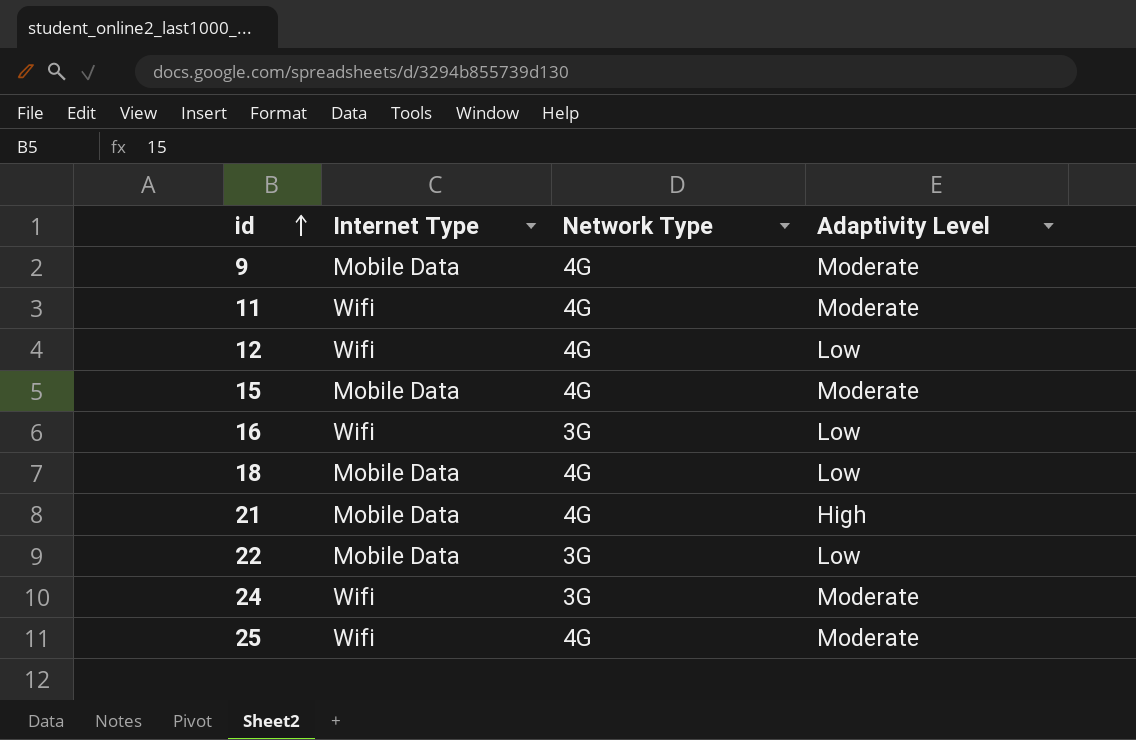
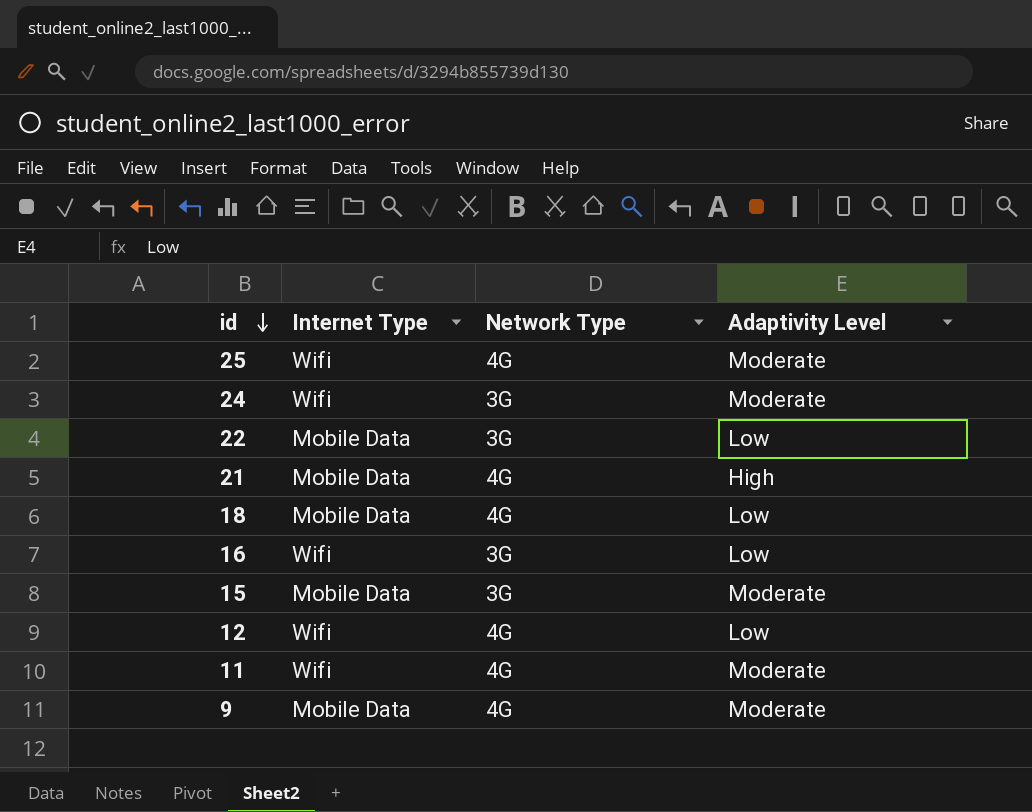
row order: id ascending -> id descending
15 | Network Type: 4G -> 3G

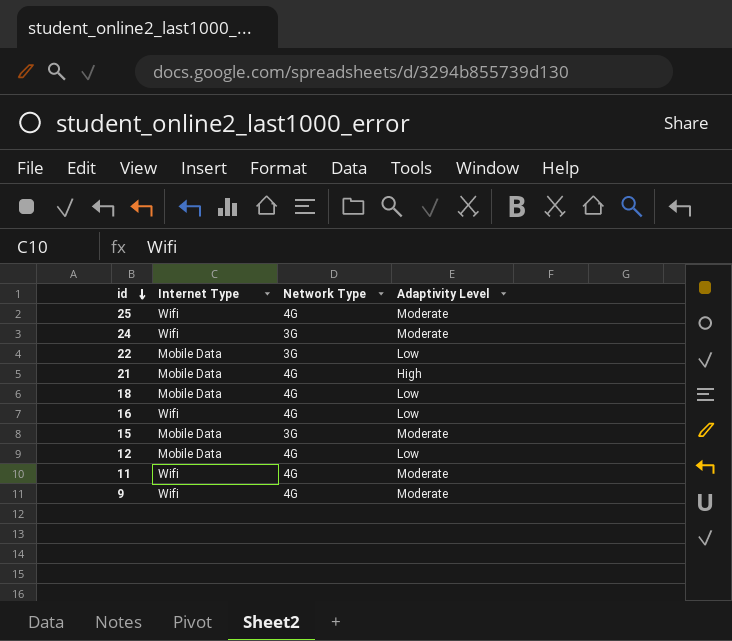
16 | Network Type: 3G -> 4G
12 | Internet Type: Wifi -> Mobile Data
9 | Internet Type: Mobile Data -> Wifi

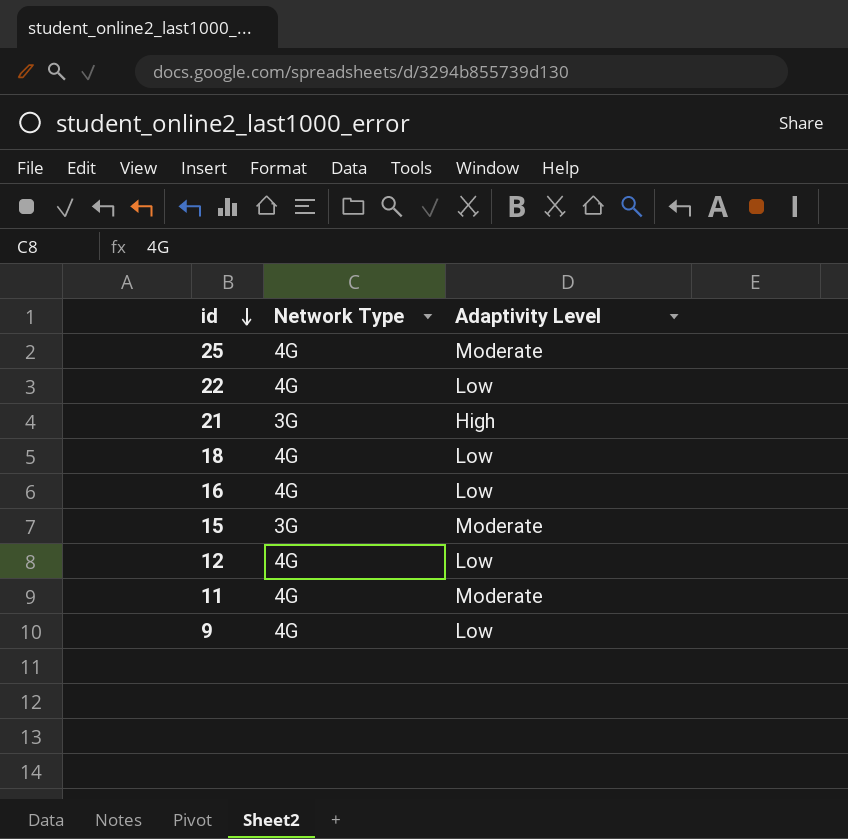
column Internet Type | position: 2 -> none
row 24: Wifi | 3G | Moderate -> none
22 | Network Type: 3G -> 4G
21 | Network Type: 4G -> 3G
9 | Adaptivity Level: Moderate -> Low

